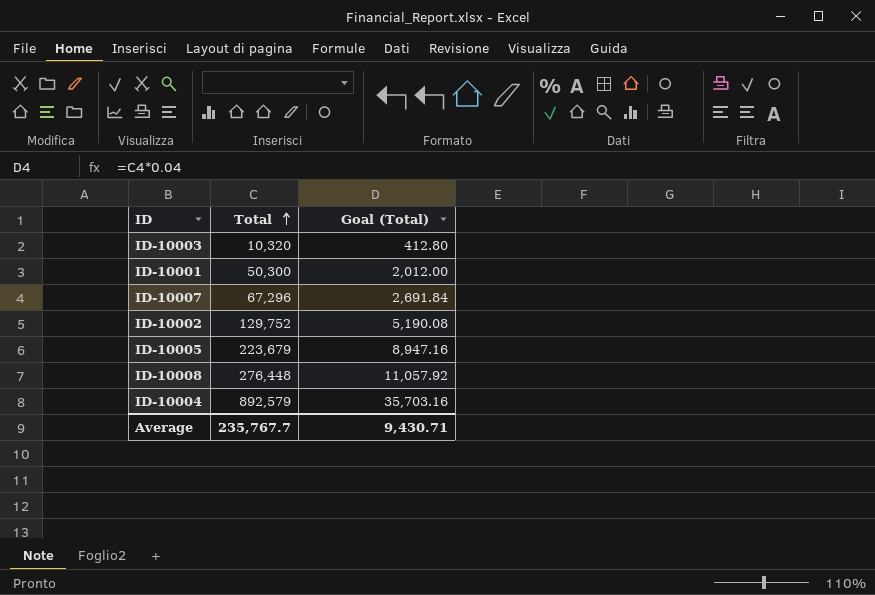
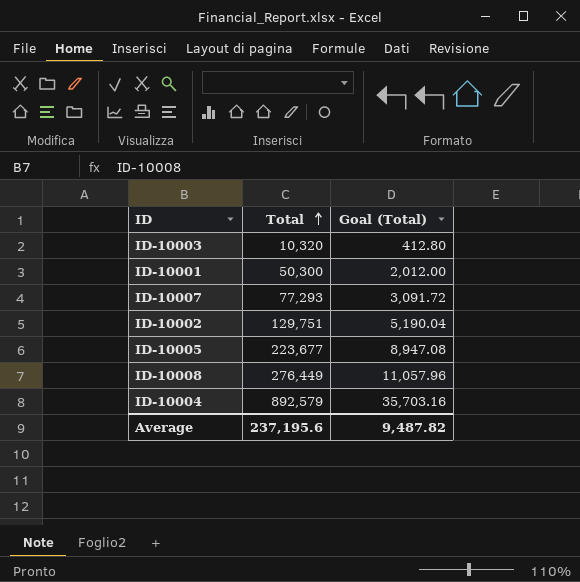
ID-10007 | Total: 67,296 -> 77,293
ID-10007 | Goal (Total): 2,691.84 -> 3,091.72
ID-10002 | Total: 129,752 -> 129,751
ID-10002 | Goal (Total): 5,190.08 -> 5,190.04
ID-10005 | Total: 223,679 -> 223,677
ID-10005 | Goal (Total): 8,947.16 -> 8,947.08
ID-10008 | Total: 276,448 -> 276,449
ID-10008 | Goal (Total): 11,057.92 -> 11,057.96
Average | Total: 235,767.7 -> 237,195.6
Average | Goal (Total): 9,430.71 -> 9,487.82

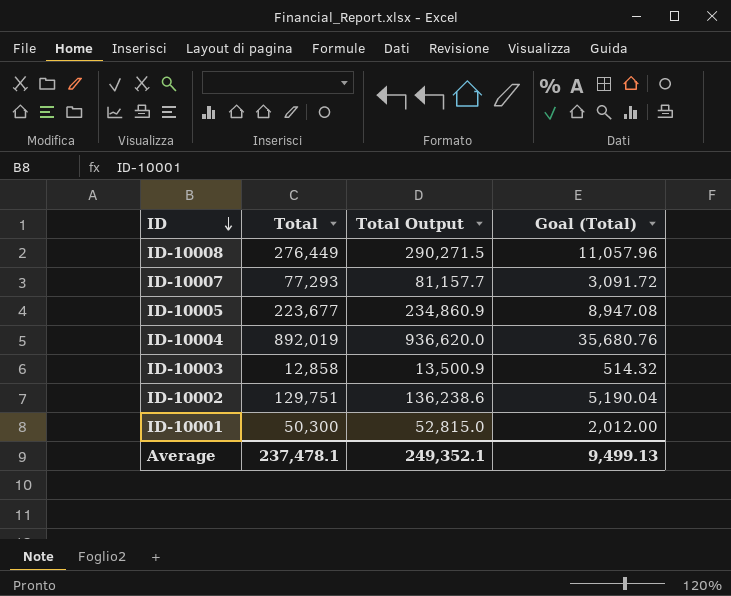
row order: Total ascending -> ID descending
column Total Output | formula: none -> [Total] * 1.05
ID-10004 | Total: 892,579 -> 892,019
ID-10004 | Goal (Total): 35,703.16 -> 35,680.76
ID-10003 | Total: 10,320 -> 12,858
ID-10003 | Goal (Total): 412.80 -> 514.32
Average | Total: 237,195.6 -> 237,478.1
Average | Goal (Total): 9,487.82 -> 9,499.13

